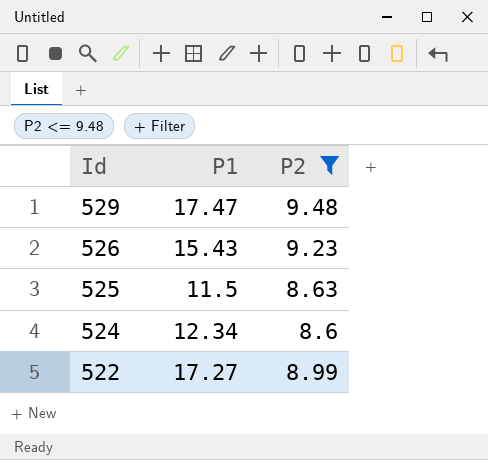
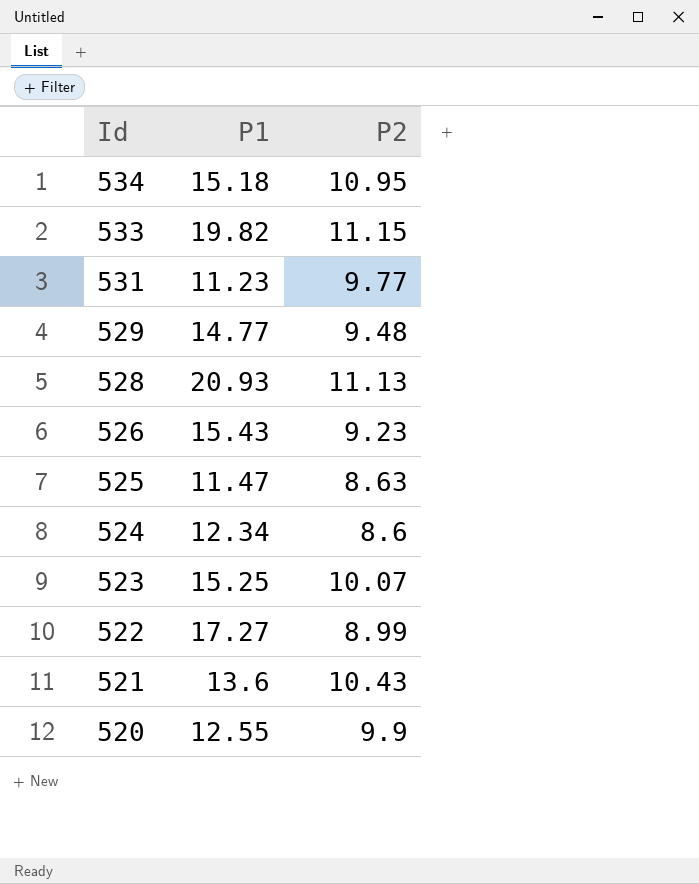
filter: P2 <= 9.48 -> none
529 | P1: 17.47 -> 14.77
525 | P1: 11.5 -> 11.47

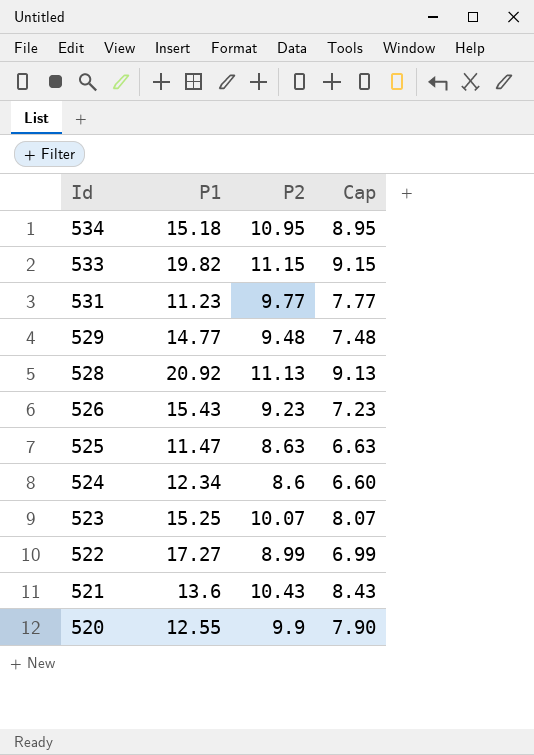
column Cap | formula: none -> [P2] - 2
528 | P1: 20.93 -> 20.92

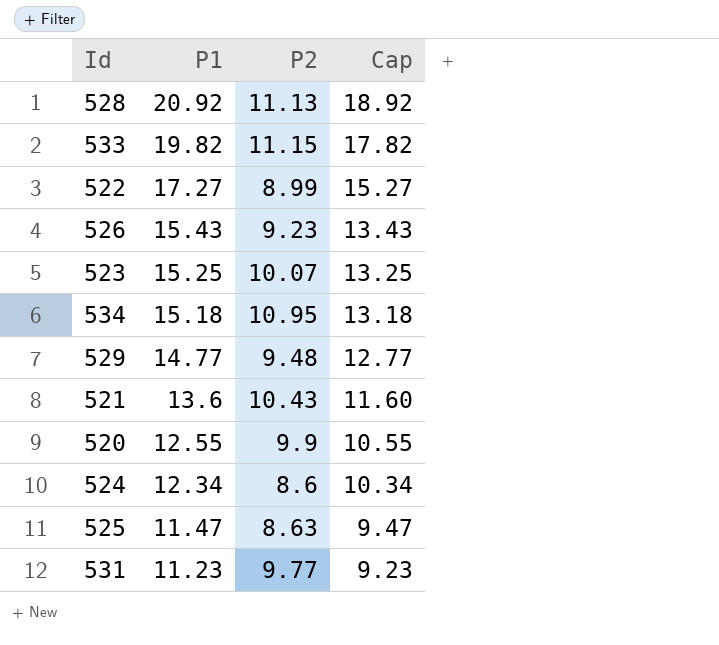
row order: Id descending -> P1 descending
column Cap | formula: [P2] - 2 -> [P1] - 2

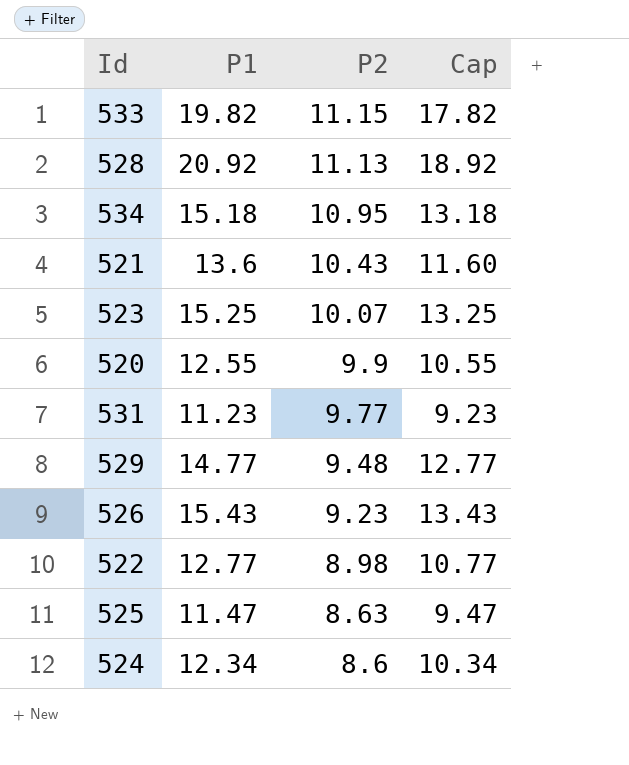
row order: P1 descending -> P2 descending
522 | P1: 17.27 -> 12.77
522 | P2: 8.99 -> 8.98
522 | Cap: 15.27 -> 10.77

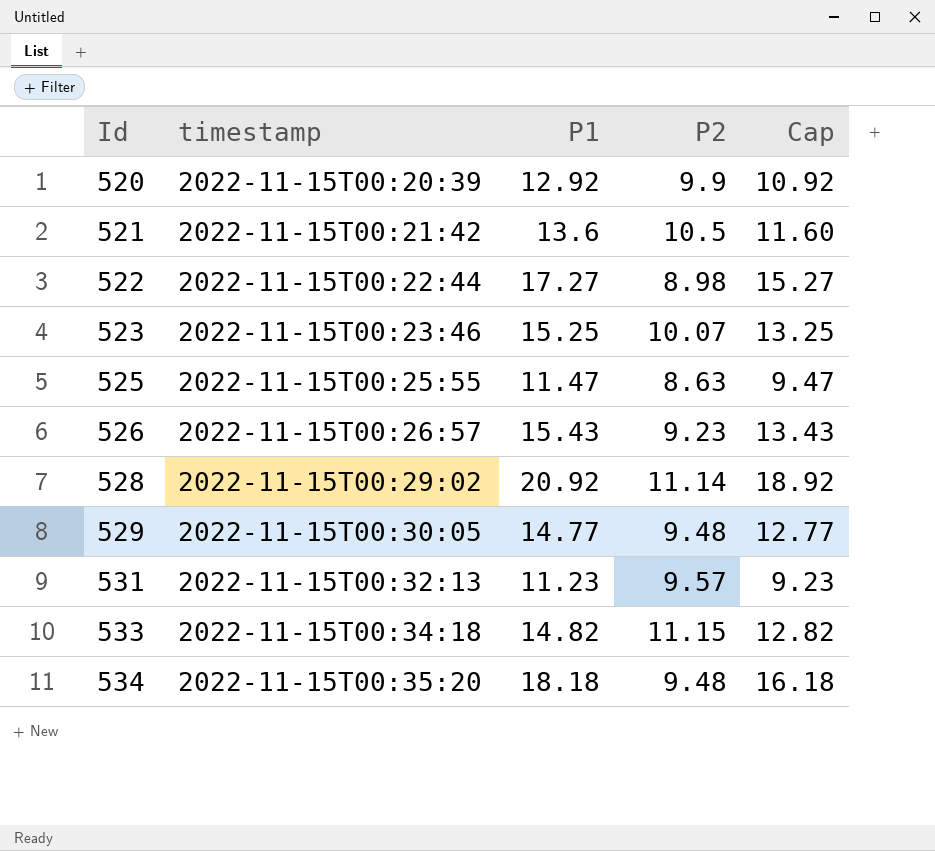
row order: P2 descending -> Id ascending
column timestamp | position: none -> 2
row 524: 12.34 | 8.6 | 10.34 -> none
520 | P1: 12.55 -> 12.92
520 | Cap: 10.55 -> 10.92
521 | P2: 10.43 -> 10.5
522 | P1: 12.77 -> 17.27
522 | Cap: 10.77 -> 15.27
528 | P2: 11.13 -> 11.14
531 | P2: 9.77 -> 9.57
533 | P1: 19.82 -> 14.82
533 | Cap: 17.82 -> 12.82
534 | P1: 15.18 -> 18.18
534 | P2: 10.95 -> 9.48
534 | Cap: 13.18 -> 16.18

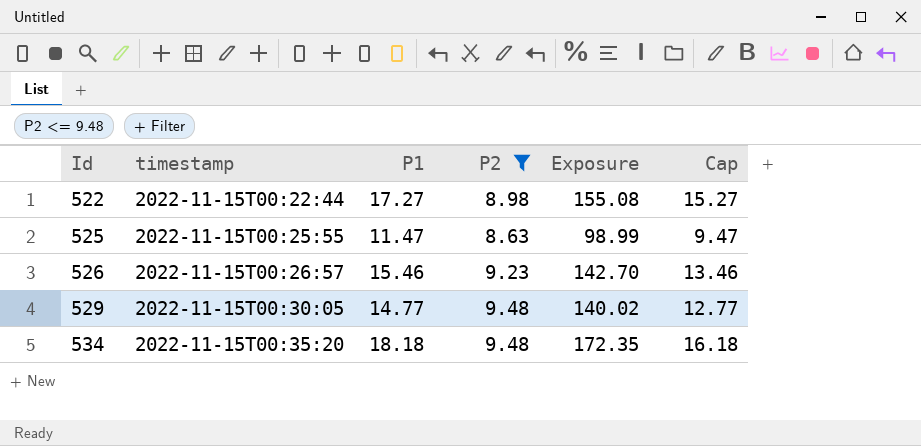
filter: none -> P2 <= 9.48
column Exposure | formula: none -> [P1] * [P2]
526 | P1: 15.43 -> 15.46
526 | Cap: 13.43 -> 13.46

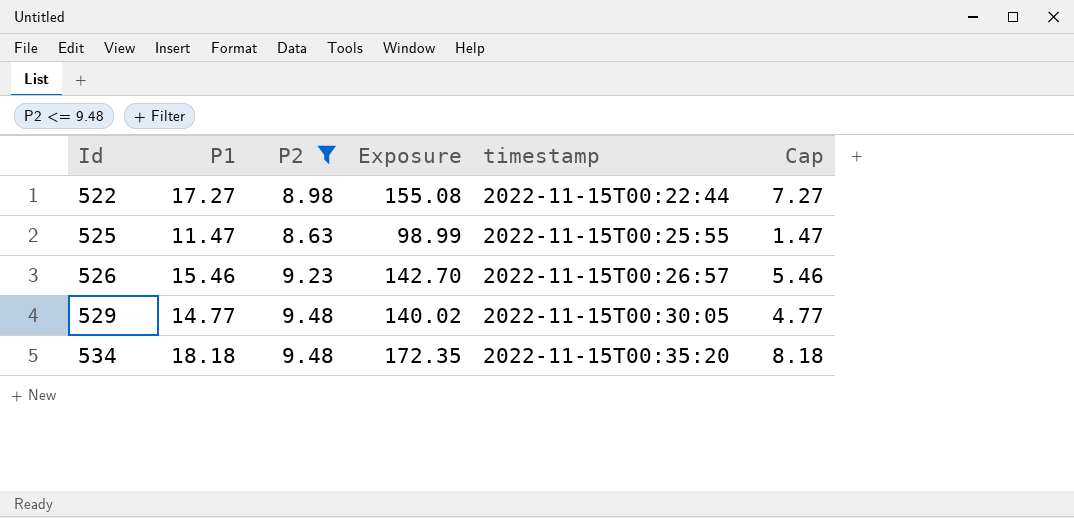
column timestamp | position: 2 -> 5
column Cap | formula: [P1] - 2 -> [P1] - 10

